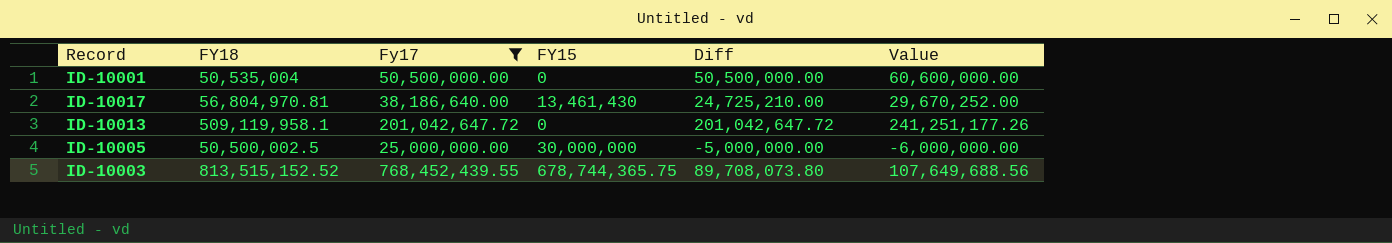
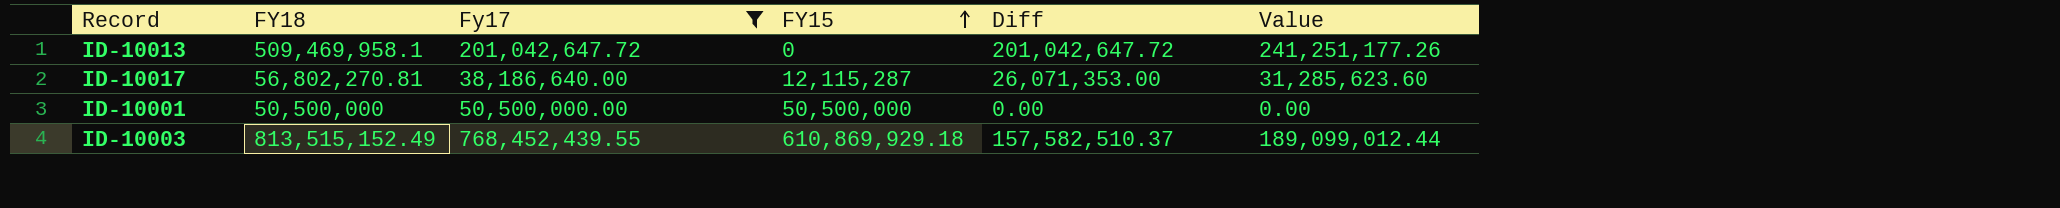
row order: none -> FY15 ascending
row ID-10005: 50,500,002.5 | 25,000,000.00 | 30,000,000 | -5,000,000.00 | -6,000,000.00 -> none
ID-10013 | FY18: 509,119,958.1 -> 509,469,958.1
ID-10017 | FY18: 56,804,970.81 -> 56,802,270.81
ID-10017 | FY15: 13,461,430 -> 12,115,287
ID-10017 | Diff: 24,725,210.00 -> 26,071,353.00
ID-10017 | Value: 29,670,252.00 -> 31,285,623.60
ID-10001 | FY18: 50,535,004 -> 50,500,000
ID-10001 | FY15: 0 -> 50,500,000
ID-10001 | Diff: 50,500,000.00 -> 0.00
ID-10001 | Value: 60,600,000.00 -> 0.00
ID-10003 | FY18: 813,515,152.52 -> 813,515,152.49
ID-10003 | FY15: 678,744,365.75 -> 610,869,929.18
ID-10003 | Diff: 89,708,073.80 -> 157,582,510.37
ID-10003 | Value: 107,649,688.56 -> 189,099,012.44

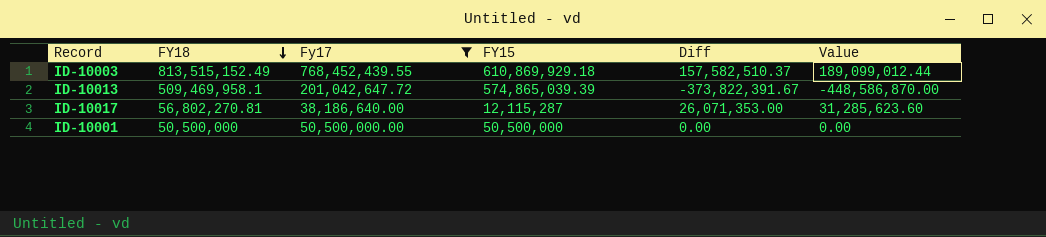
row order: FY15 ascending -> FY18 descending
ID-10013 | FY15: 0 -> 574,865,039.39
ID-10013 | Diff: 201,042,647.72 -> -373,822,391.67
ID-10013 | Value: 241,251,177.26 -> -448,586,870.00

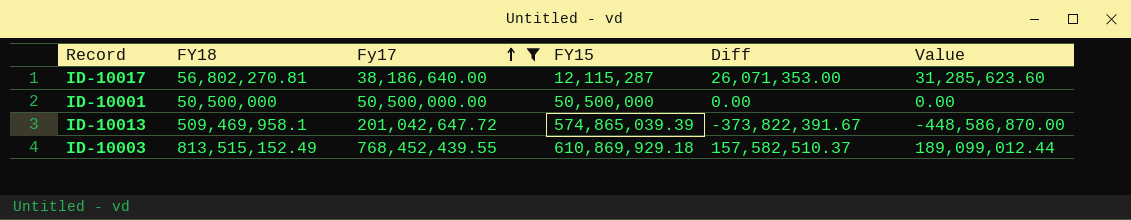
row order: FY18 descending -> Fy17 ascending

